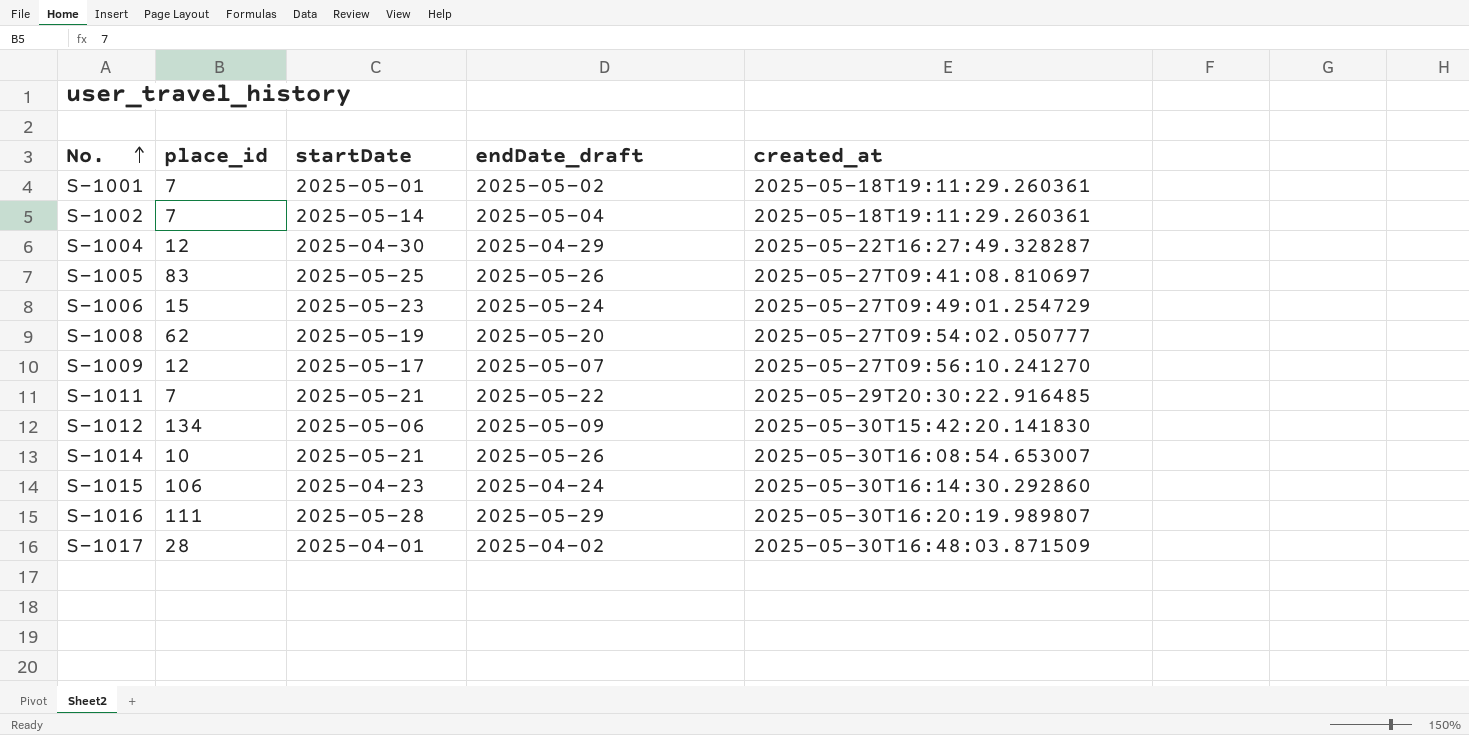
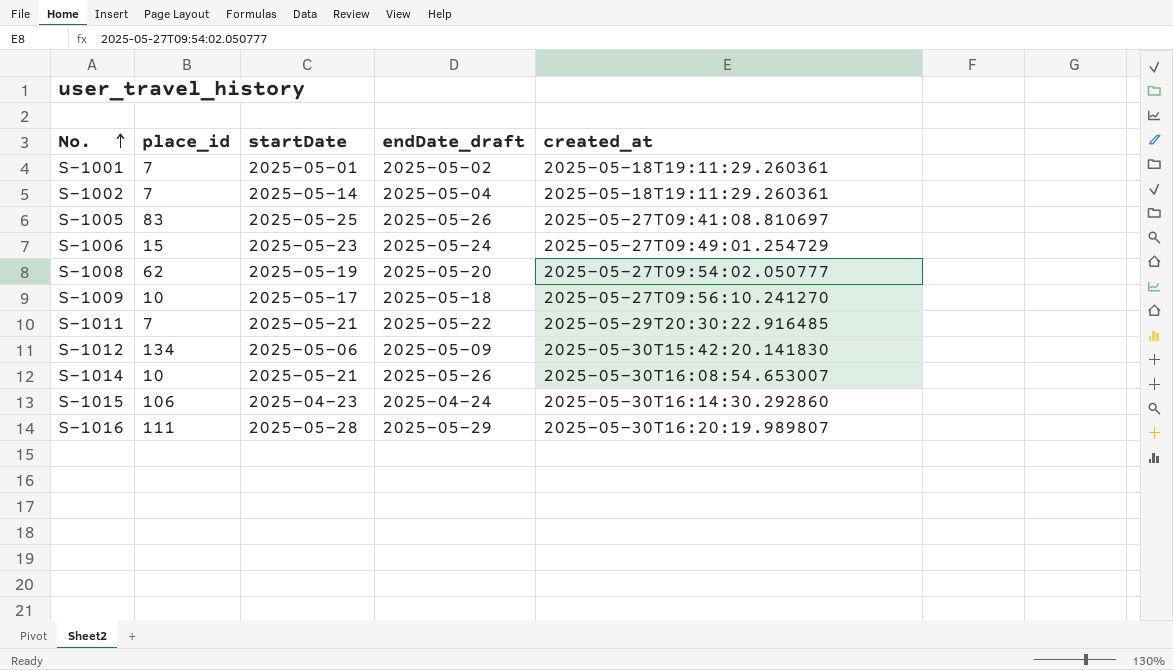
row S-1004: 12 | 2025-04-30 | 2025-04-29 | 2025-05-22T16:27:49.328287 -> none
row S-1017: 28 | 2025-04-01 | 2025-04-02 | 2025-05-30T16:48:03.871509 -> none
S-1009 | place_id: 12 -> 10
S-1009 | endDate_draft: 2025-05-07 -> 2025-05-18

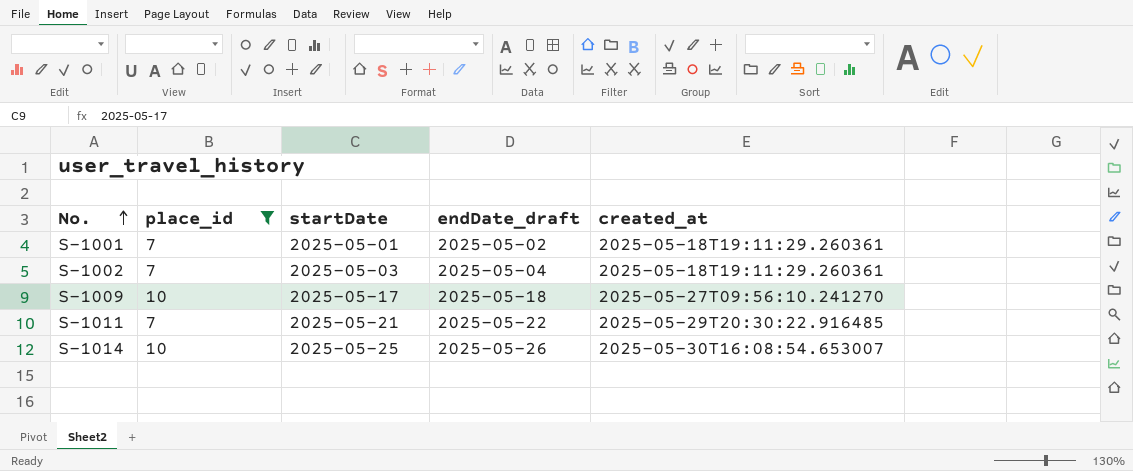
filter: none -> place_id <= 10
S-1002 | startDate: 2025-05-14 -> 2025-05-03
S-1014 | startDate: 2025-05-21 -> 2025-05-25

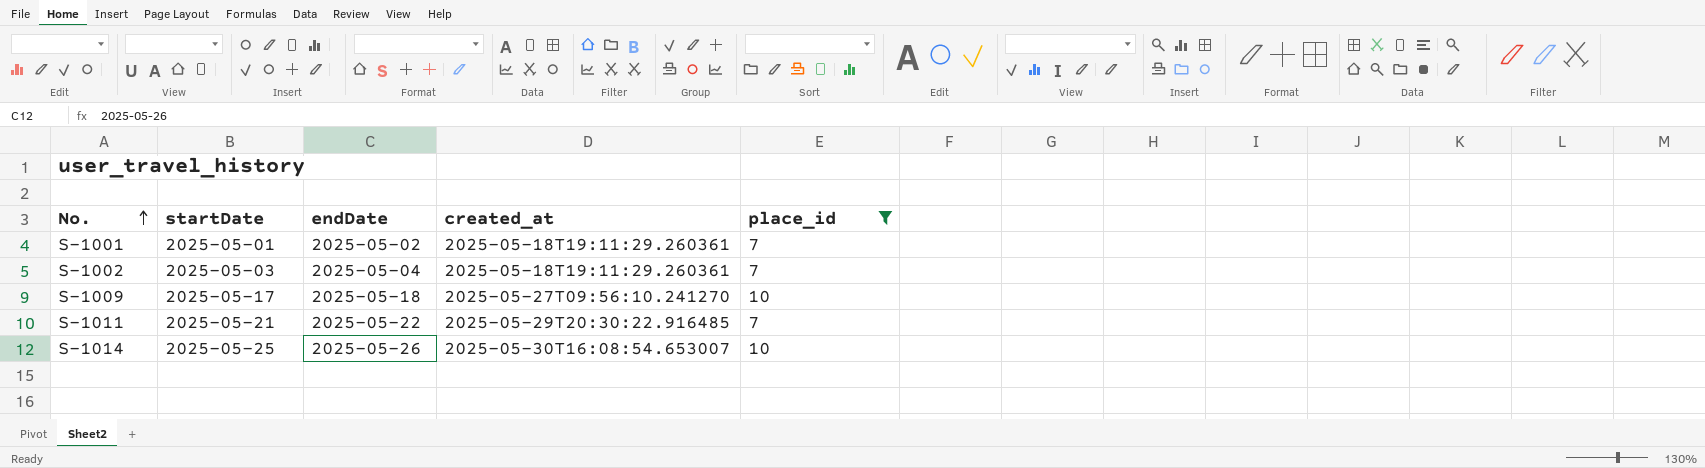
column name: endDate_draft -> endDate
column place_id | position: 2 -> 5

